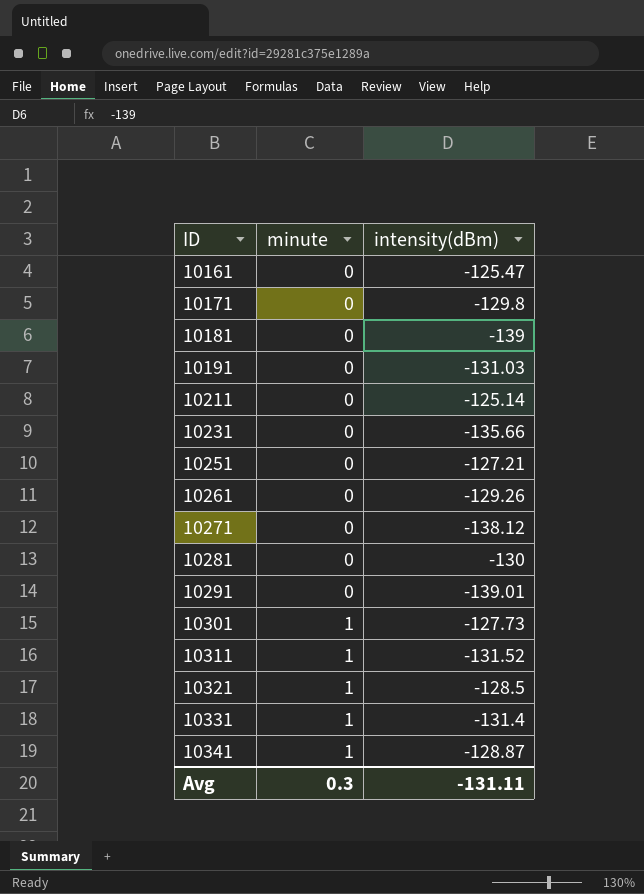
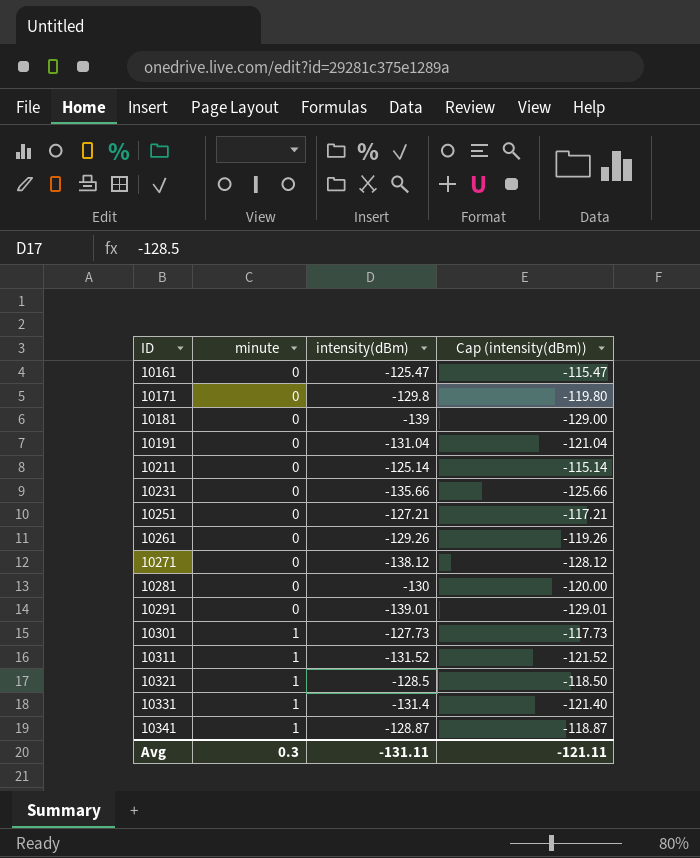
column Cap (intensity(dBm)) | formula: none -> [intensity(dBm)] + 10
10191 | intensity(dBm): -131.03 -> -131.04

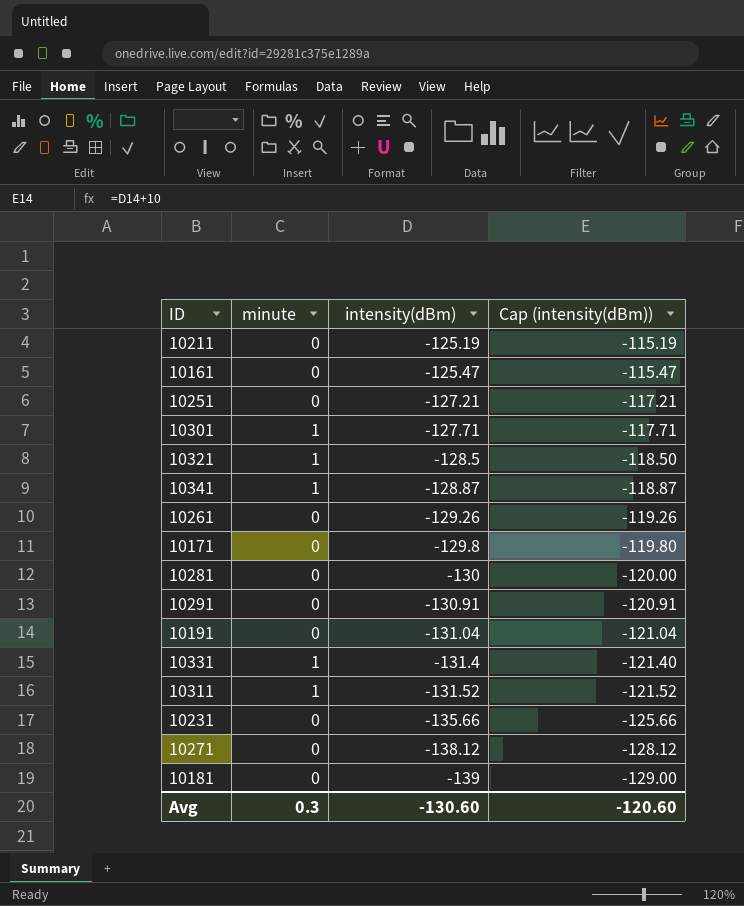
row order: ID ascending -> intensity(dBm) descending
10211 | intensity(dBm): -125.14 -> -125.19
10211 | Cap (intensity(dBm)): -115.14 -> -115.19
10301 | intensity(dBm): -127.73 -> -127.71
10301 | Cap (intensity(dBm)): -117.73 -> -117.71
10291 | intensity(dBm): -139.01 -> -130.91
10291 | Cap (intensity(dBm)): -129.01 -> -120.91
Avg | intensity(dBm): -131.11 -> -130.60
Avg | Cap (intensity(dBm)): -121.11 -> -120.60

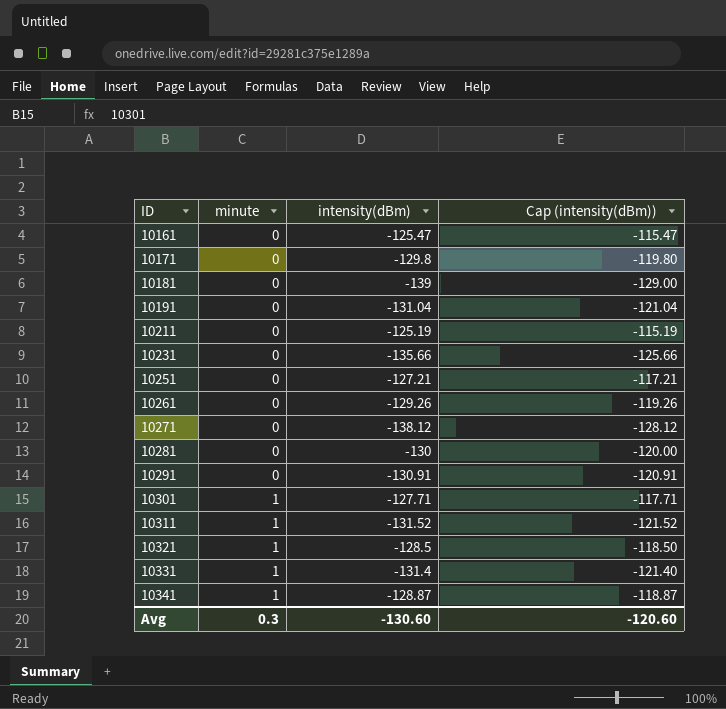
row order: intensity(dBm) descending -> ID ascending

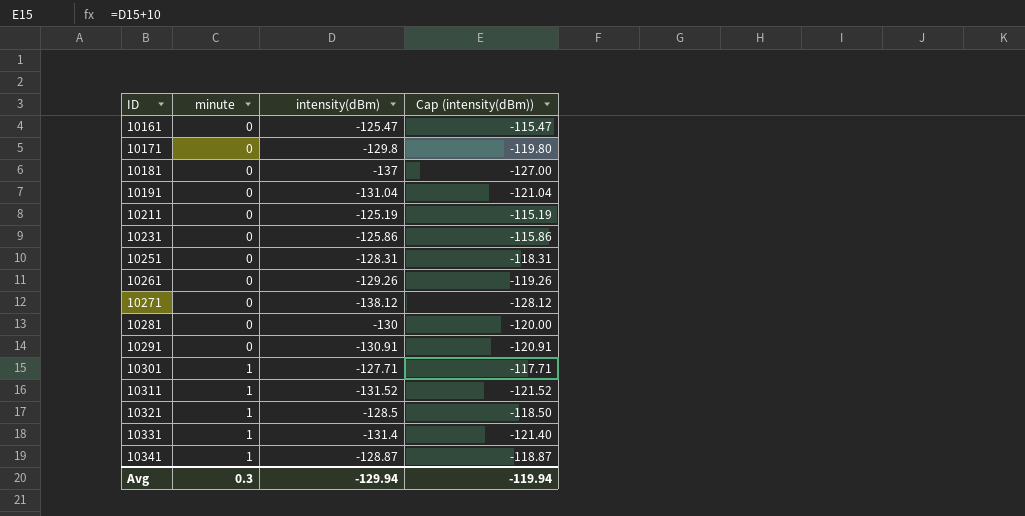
10181 | intensity(dBm): -139 -> -137
10181 | Cap (intensity(dBm)): -129.00 -> -127.00
10231 | intensity(dBm): -135.66 -> -125.86
10231 | Cap (intensity(dBm)): -125.66 -> -115.86
10251 | intensity(dBm): -127.21 -> -128.31
10251 | Cap (intensity(dBm)): -117.21 -> -118.31
Avg | intensity(dBm): -130.60 -> -129.94
Avg | Cap (intensity(dBm)): -120.60 -> -119.94

